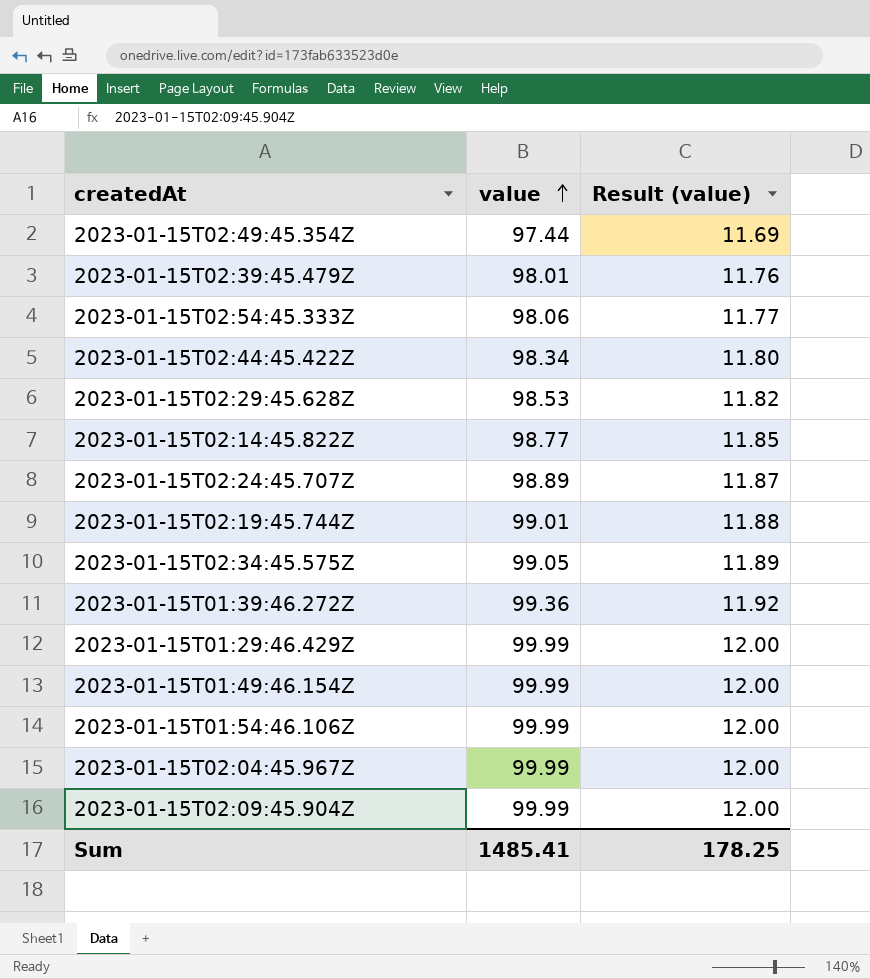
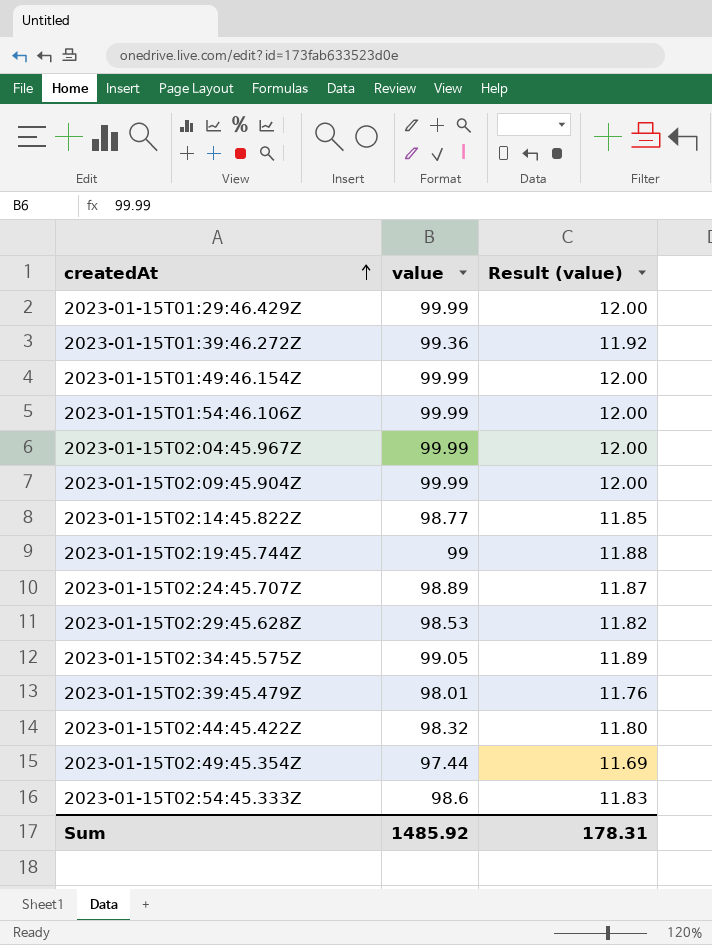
row order: value ascending -> createdAt ascending
2023-01-15T02:19:45.744Z | value: 99.01 -> 99
2023-01-15T02:44:45.422Z | value: 98.34 -> 98.32
2023-01-15T02:54:45.333Z | value: 98.06 -> 98.6
2023-01-15T02:54:45.333Z | Result (value): 11.77 -> 11.83
Sum | value: 1485.41 -> 1485.92
Sum | Result (value): 178.25 -> 178.31

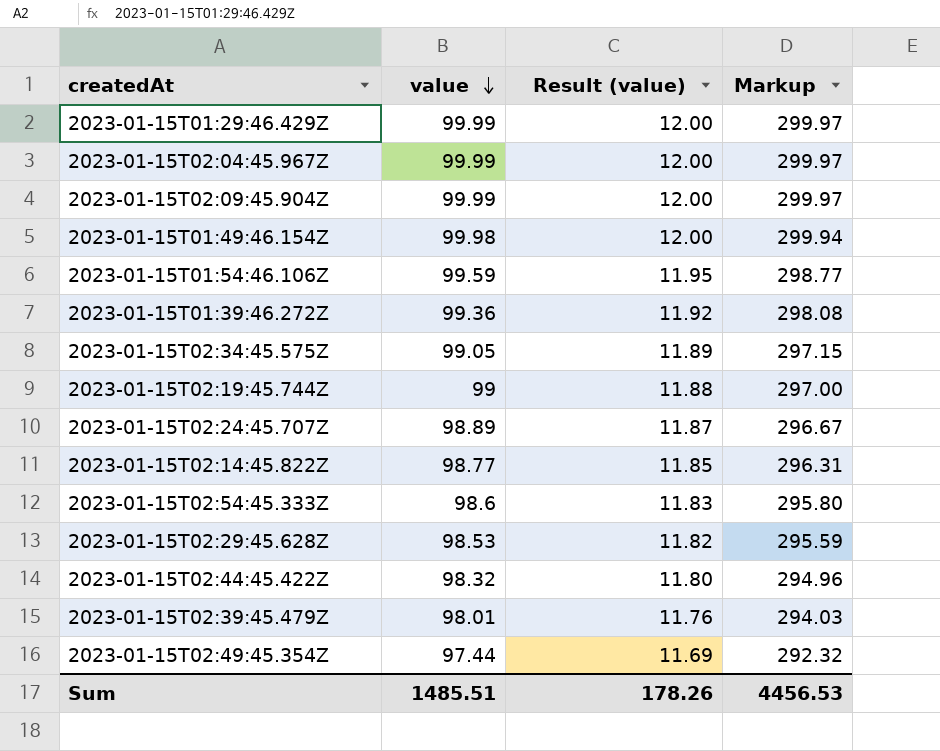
row order: createdAt ascending -> value descending
column Markup | formula: none -> [value] * 3
2023-01-15T01:49:46.154Z | value: 99.99 -> 99.98
2023-01-15T01:54:46.106Z | value: 99.99 -> 99.59
2023-01-15T01:54:46.106Z | Result (value): 12.00 -> 11.95
Sum | value: 1485.92 -> 1485.51
Sum | Result (value): 178.31 -> 178.26

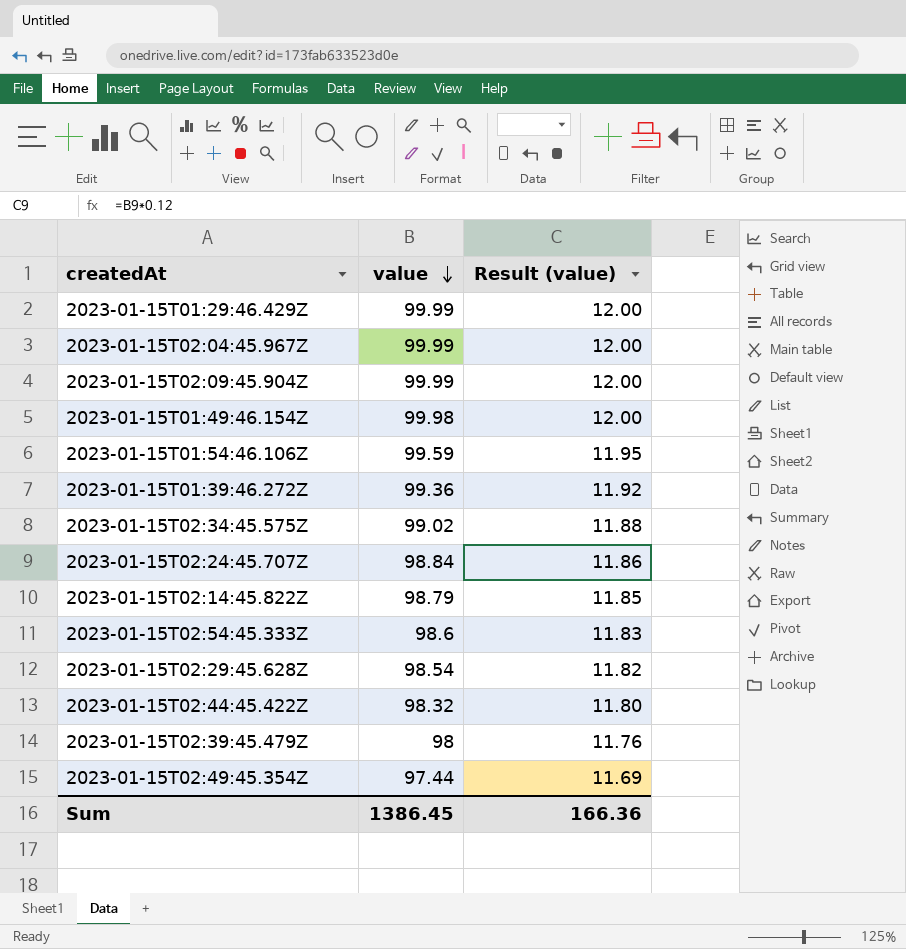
column Markup | formula: [value] * 3 -> none
row 2023-01-15T02:19:45.744Z: 99 | 11.88 | 297.00 -> none
2023-01-15T02:34:45.575Z | value: 99.05 -> 99.02
2023-01-15T02:34:45.575Z | Result (value): 11.89 -> 11.88
2023-01-15T02:24:45.707Z | value: 98.89 -> 98.84
2023-01-15T02:24:45.707Z | Result (value): 11.87 -> 11.86
2023-01-15T02:14:45.822Z | value: 98.77 -> 98.79
2023-01-15T02:29:45.628Z | value: 98.53 -> 98.54
2023-01-15T02:39:45.479Z | value: 98.01 -> 98
Sum | value: 1485.51 -> 1386.45
Sum | Result (value): 178.26 -> 166.36

